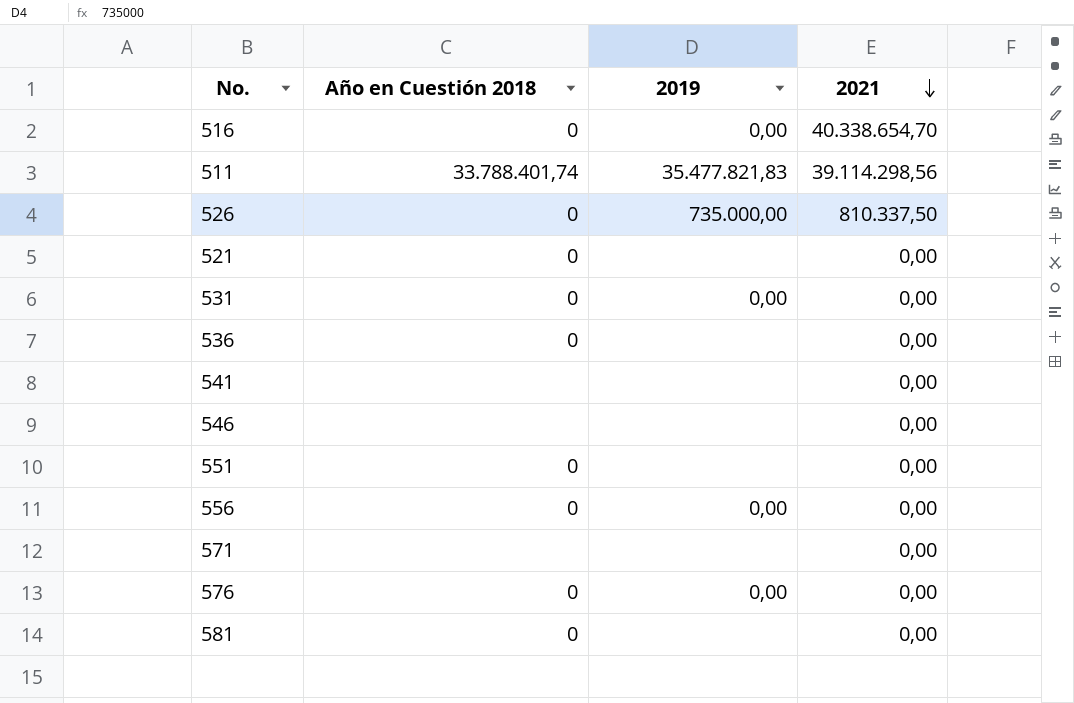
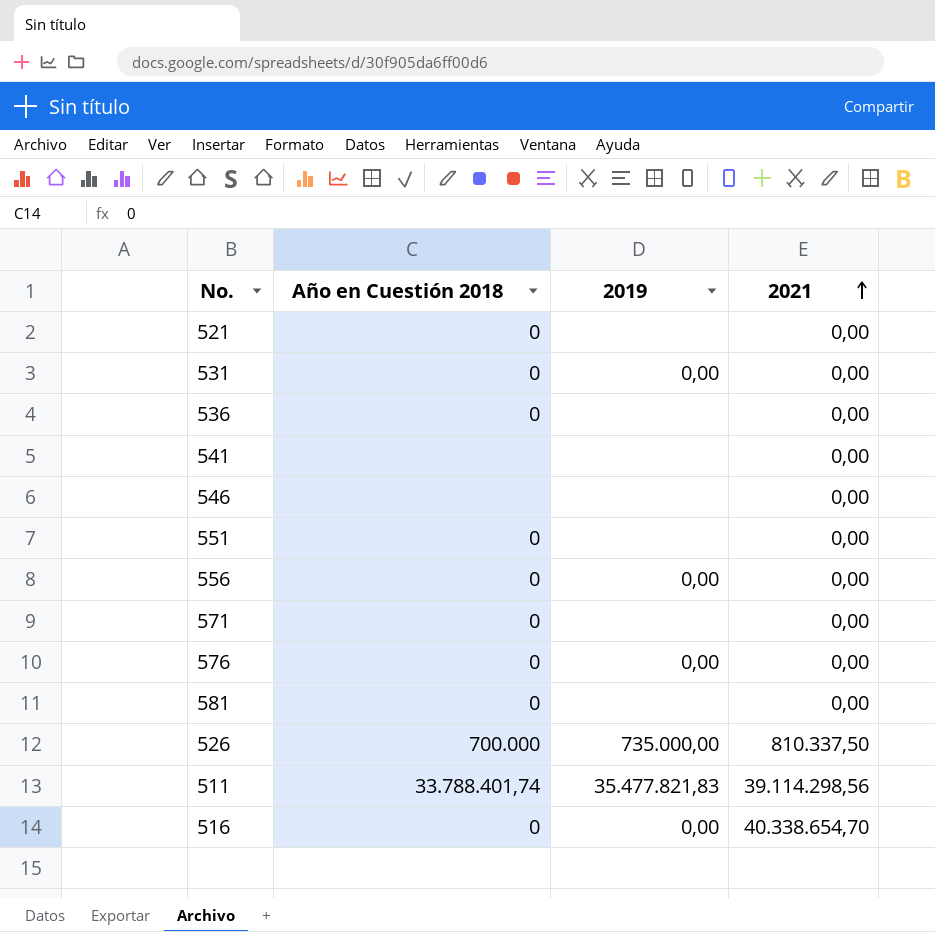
row order: 2021 descending -> 2021 ascending
571 | Año en Cuestión 2018: none -> 0
526 | Año en Cuestión 2018: 0 -> 700.000

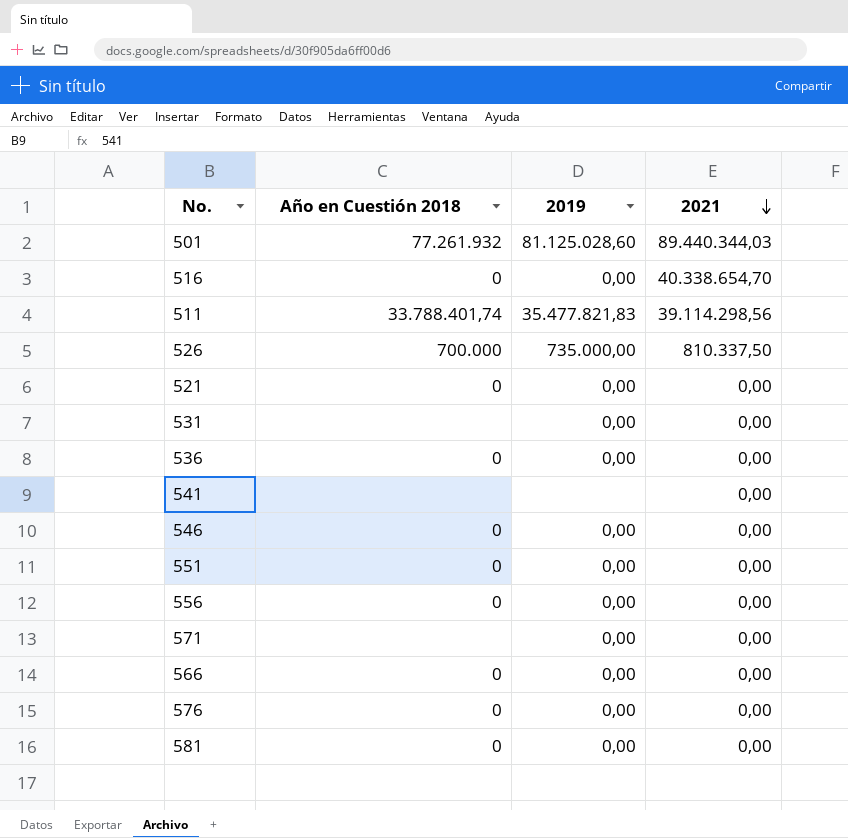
row order: 2021 ascending -> 2021 descending
row 501: none -> 77.261.932 | 81.125.028,60 | 89.440.344,03
521 | 2019: none -> 0,00
531 | Año en Cuestión 2018: 0 -> none
536 | 2019: none -> 0,00
546 | Año en Cuestión 2018: none -> 0
546 | 2019: none -> 0,00
551 | 2019: none -> 0,00
571 | Año en Cuestión 2018: 0 -> none
571 | 2019: none -> 0,00
row 566: none -> 0 | 0,00 | 0,00
581 | 2019: none -> 0,00

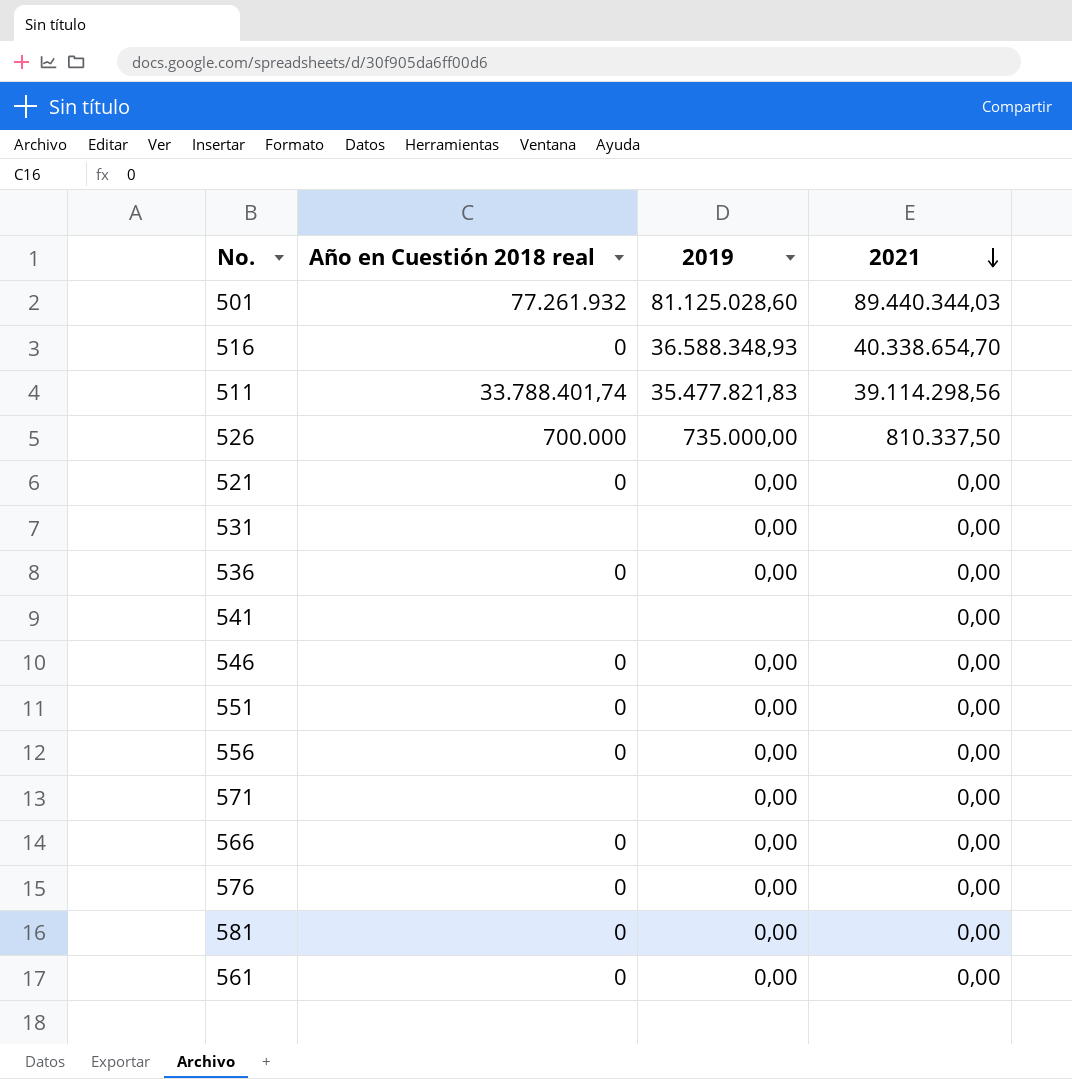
column name: Año en Cuestión 2018 -> Año en Cuestión 2018 real
516 | 2019: 0,00 -> 36.588.348,93
row 561: none -> 0 | 0,00 | 0,00

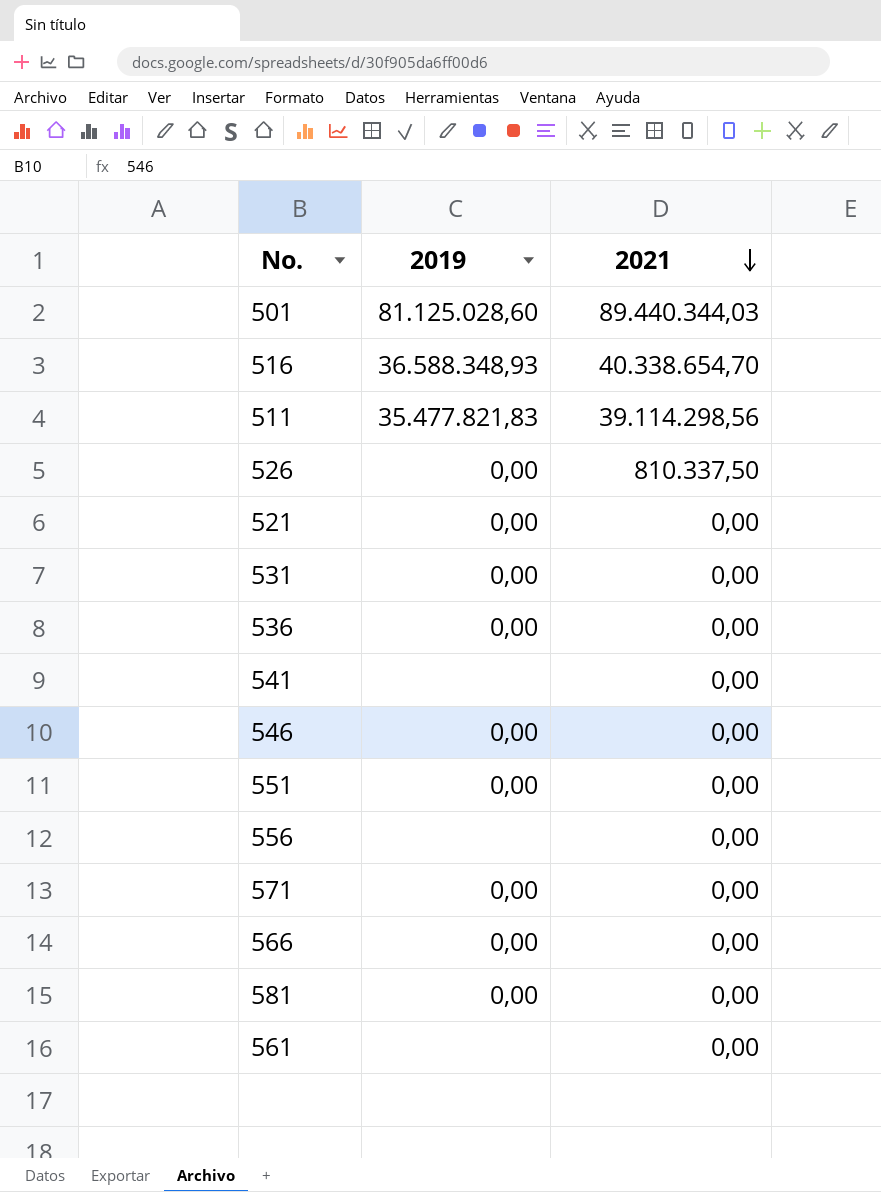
column Año en Cuestión 2018 real | position: 2 -> none
row 576: 0 | 0,00 | 0,00 -> none
526 | 2019: 735.000,00 -> 0,00
556 | 2019: 0,00 -> none
561 | 2019: 0,00 -> none

